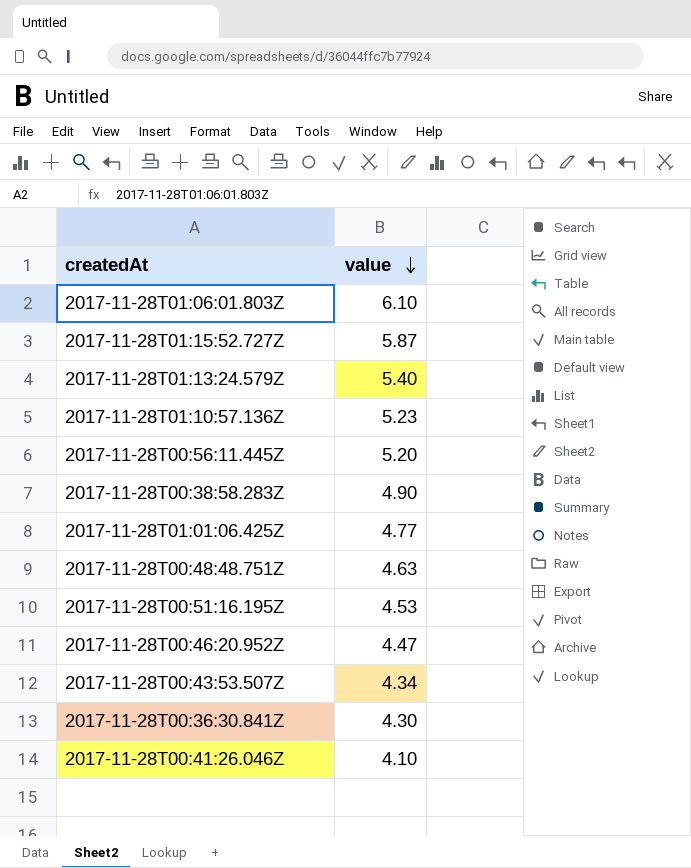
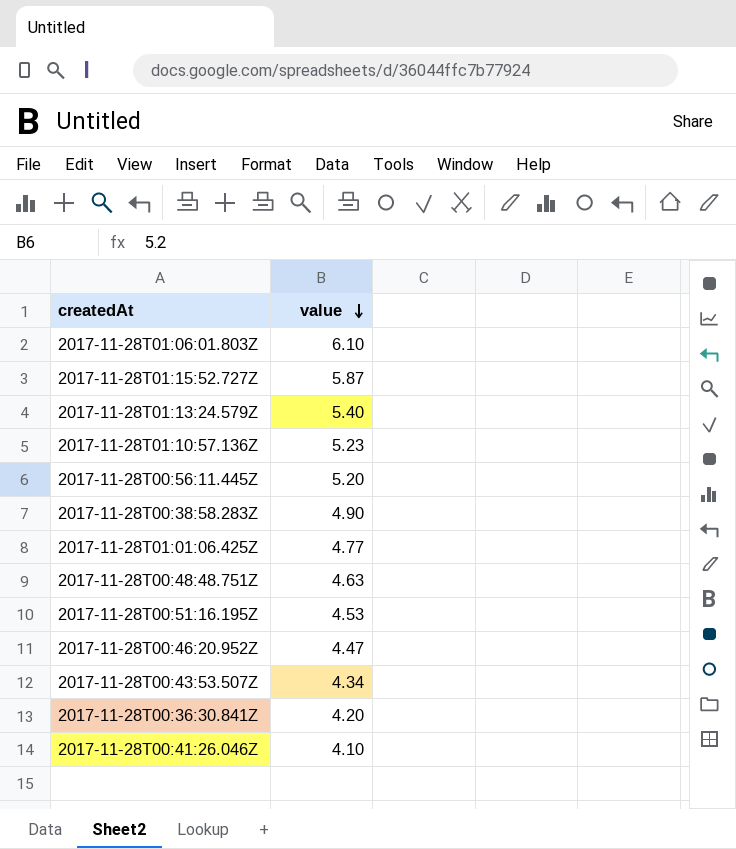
2017-11-28T00:36:30.841Z | value: 4.30 -> 4.20

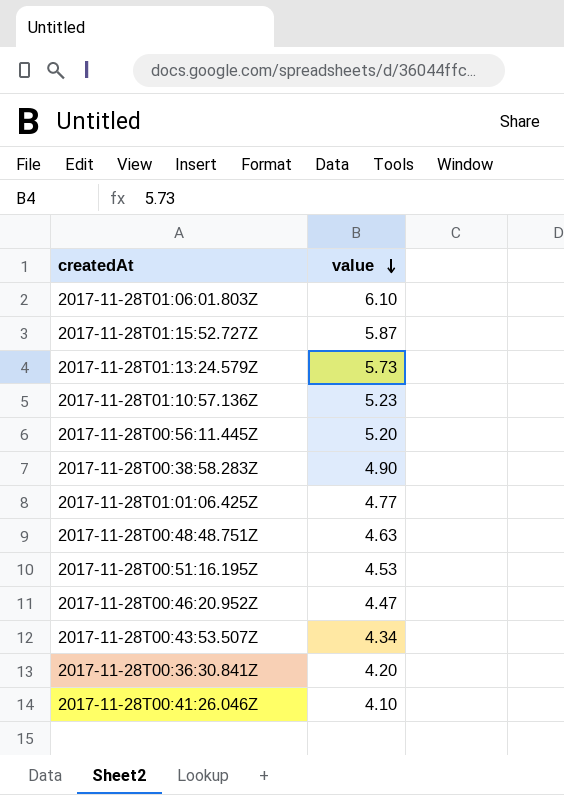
2017-11-28T01:13:24.579Z | value: 5.40 -> 5.73

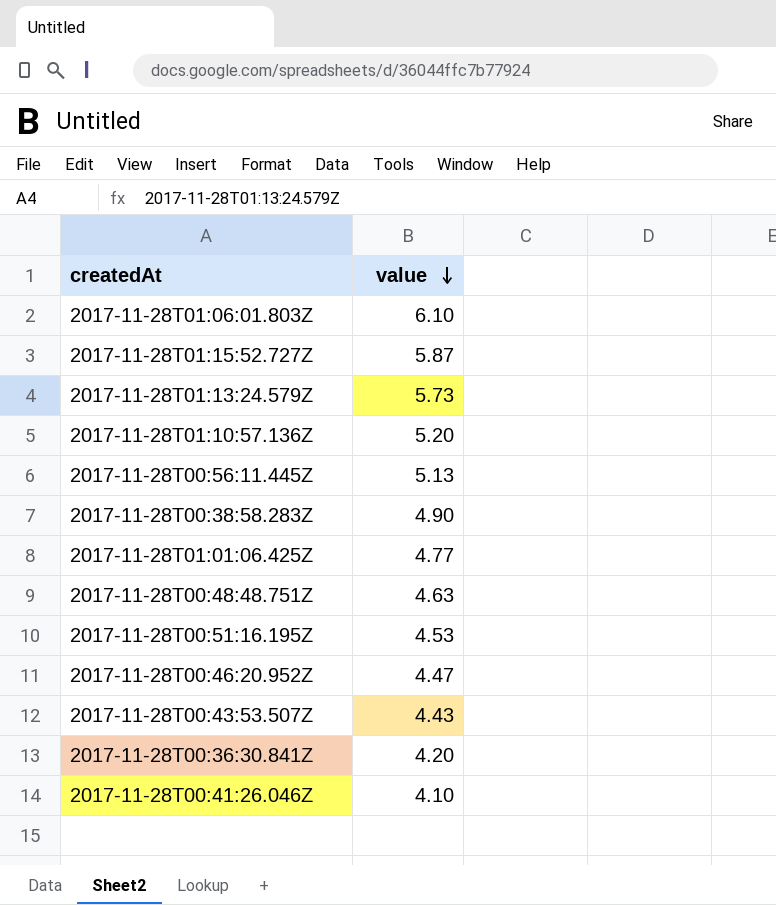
2017-11-28T01:10:57.136Z | value: 5.23 -> 5.20
2017-11-28T00:56:11.445Z | value: 5.20 -> 5.13
2017-11-28T00:43:53.507Z | value: 4.34 -> 4.43

